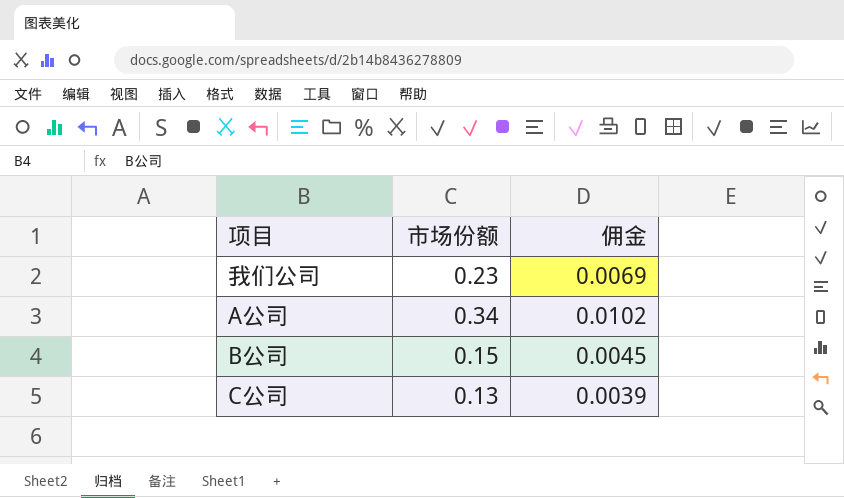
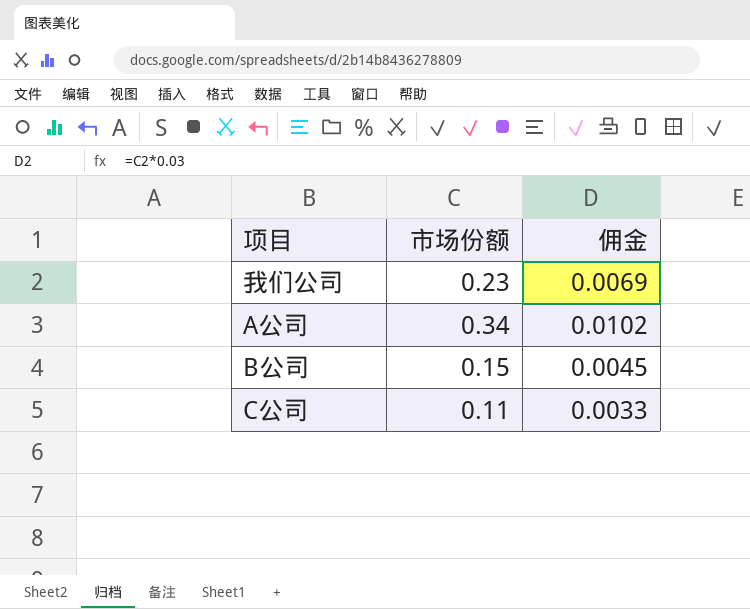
C公司 | 市场份额: 0.13 -> 0.11
C公司 | 佣金: 0.0039 -> 0.0033

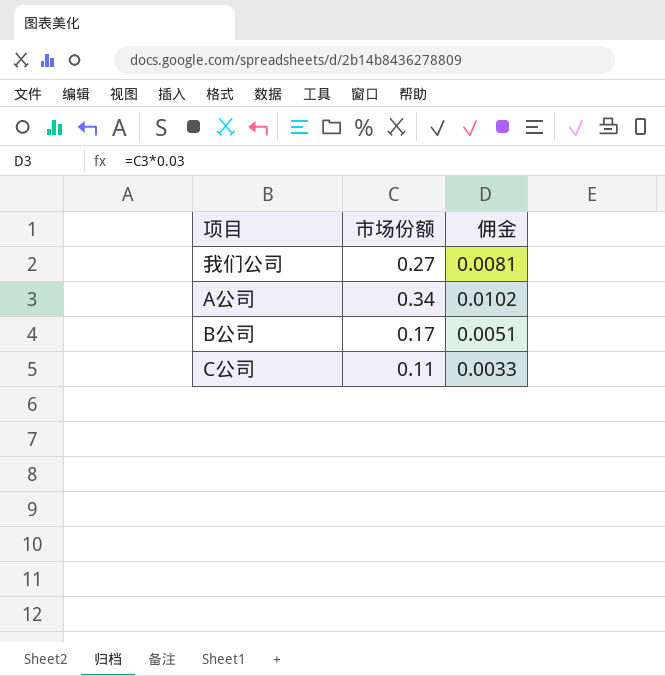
我们公司 | 市场份额: 0.23 -> 0.27
我们公司 | 佣金: 0.0069 -> 0.0081
B公司 | 市场份额: 0.15 -> 0.17
B公司 | 佣金: 0.0045 -> 0.0051

